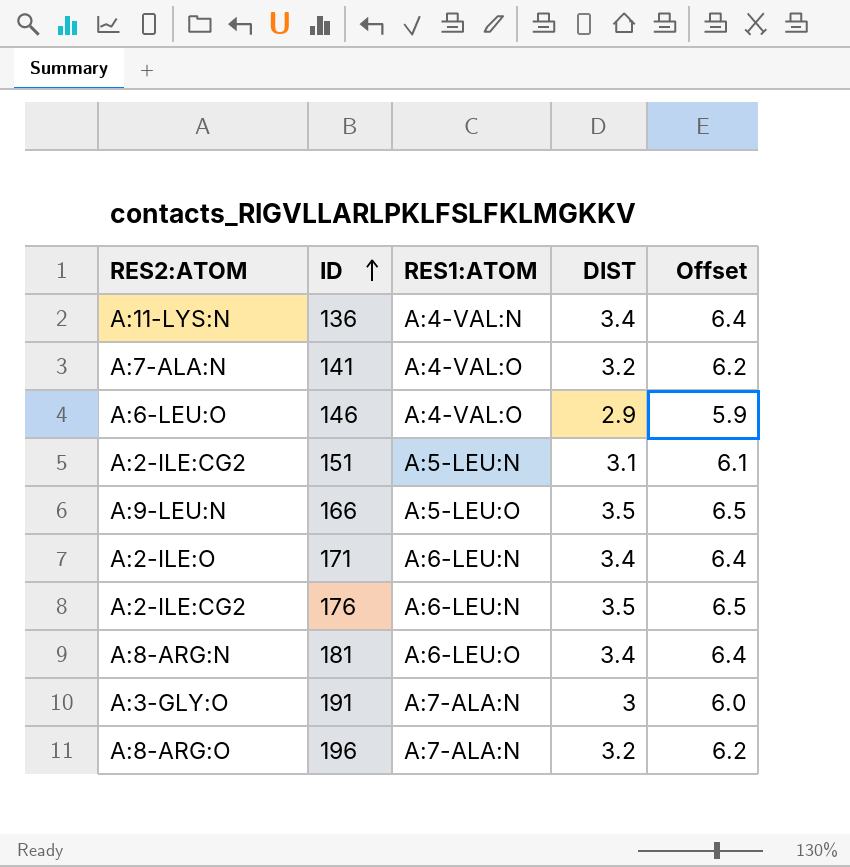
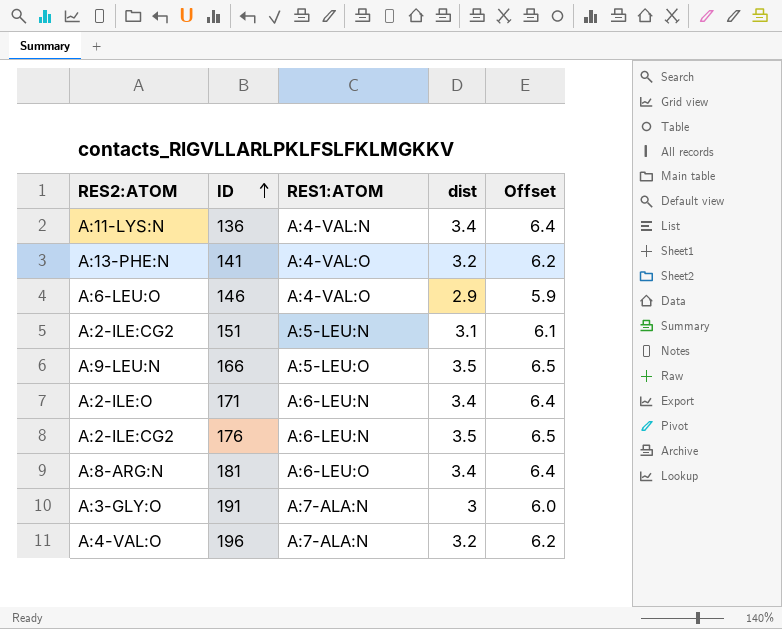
column name: DIST -> dist
141 | RES2:ATOM: A:7-ALA:N -> A:13-PHE:N
196 | RES2:ATOM: A:8-ARG:O -> A:4-VAL:O

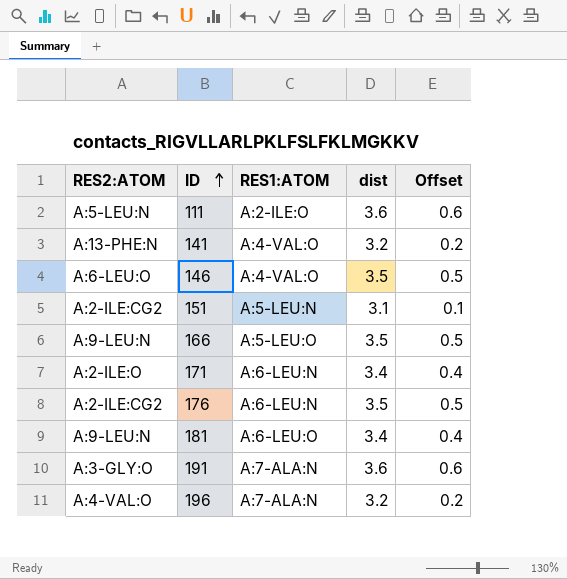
column Offset | formula: [dist] + 3 -> [dist] - 3
row 136: A:11-LYS:N | A:4-VAL:N | 3.4 | 6.4 -> none
row 111: none -> A:5-LEU:N | A:2-ILE:O | 3.6 | 0.6
146 | dist: 2.9 -> 3.5
181 | RES2:ATOM: A:8-ARG:N -> A:9-LEU:N
191 | dist: 3 -> 3.6

